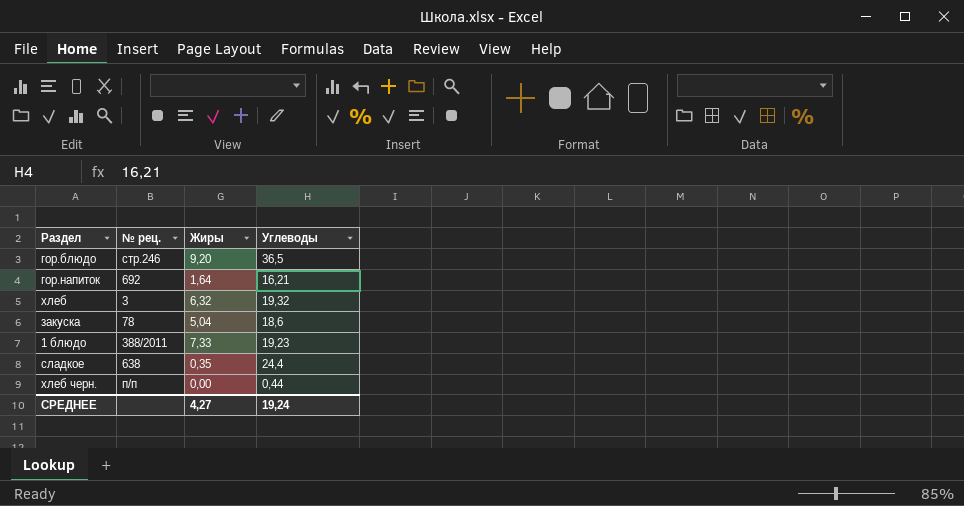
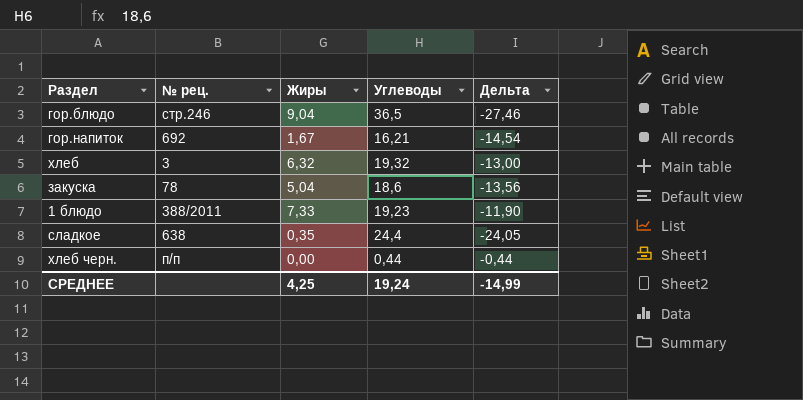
column Дельта | formula: none -> [Жиры] - [Углеводы]
гор.блюдо | Жиры: 9,20 -> 9,04
гор.напиток | Жиры: 1,64 -> 1,67
СРЕДНЕЕ | Жиры: 4,27 -> 4,25

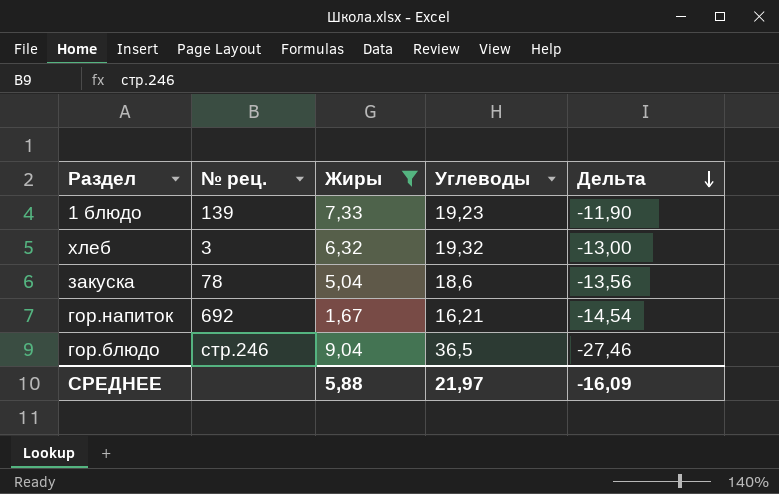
filter: none -> Жиры >= 1,67
row order: none -> Дельта descending
1 блюдо | № рец.: 388/2011 -> 139
СРЕДНЕЕ | Жиры: 4,25 -> 5,88
СРЕДНЕЕ | Углеводы: 19,24 -> 21,97
СРЕДНЕЕ | Дельта: -14,99 -> -16,09

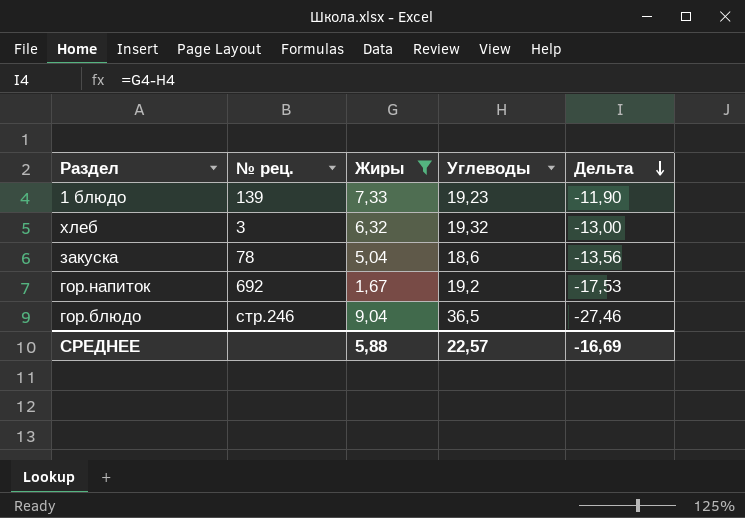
гор.напиток | Углеводы: 16,21 -> 19,2
гор.напиток | Дельта: -14,54 -> -17,53
СРЕДНЕЕ | Углеводы: 21,97 -> 22,57
СРЕДНЕЕ | Дельта: -16,09 -> -16,69

